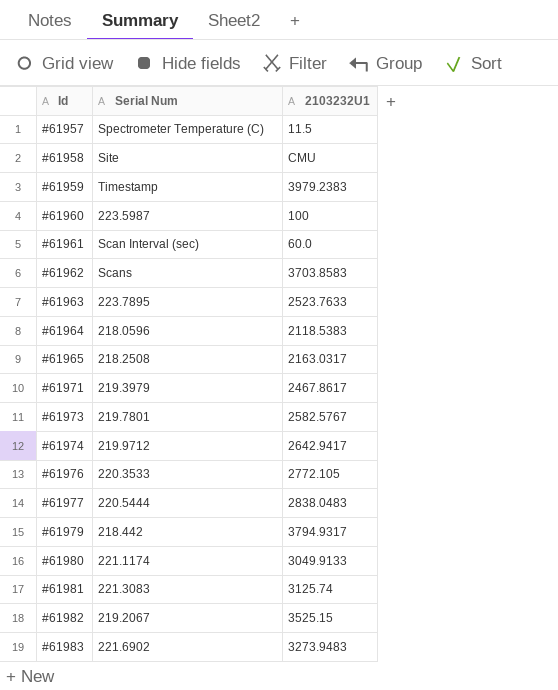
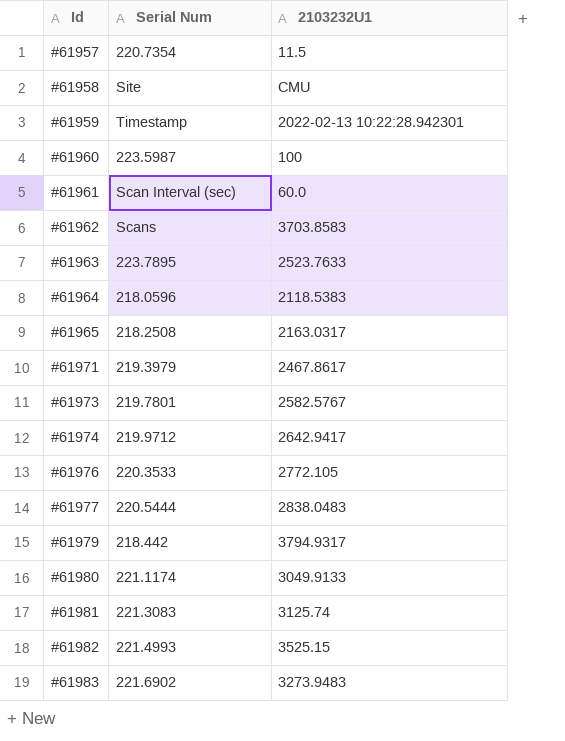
#61957 | Serial Num: Spectrometer Temperature (C) -> 220.7354
#61959 | 2103232U1: 3979.2383 -> 2022-02-13 10:22:28.942301
#61982 | Serial Num: 219.2067 -> 221.4993

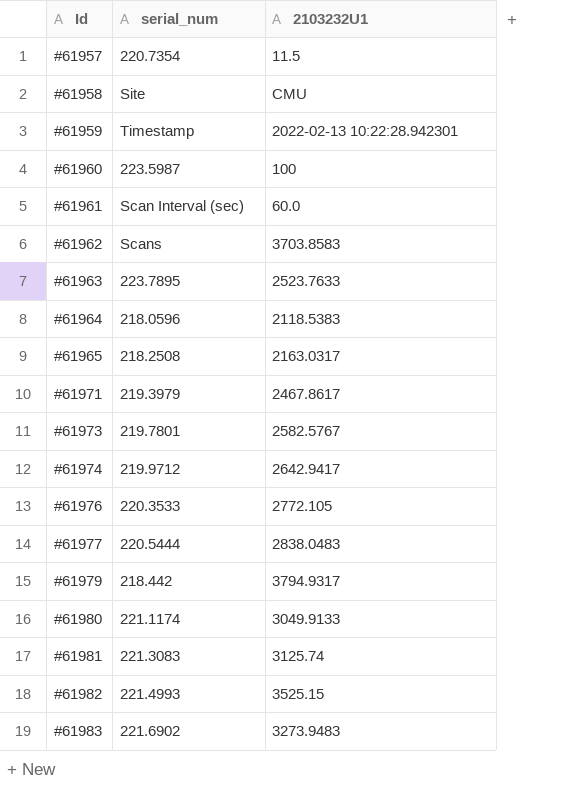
column name: Serial Num -> serial_num

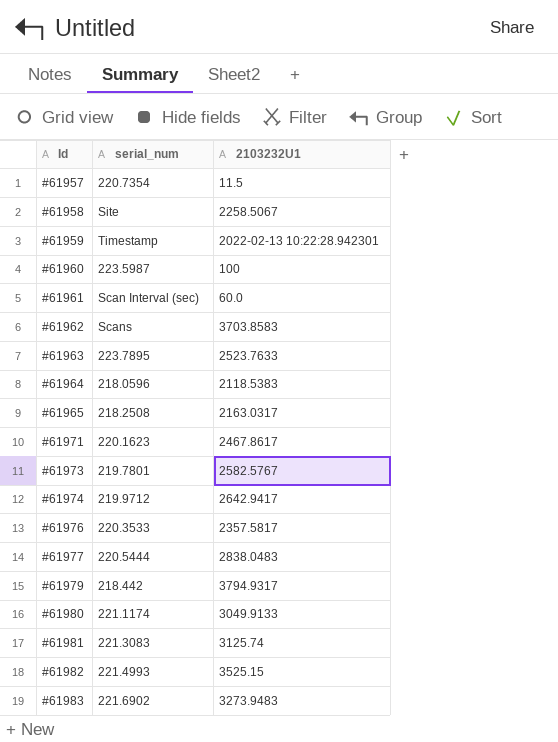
#61958 | 2103232U1: CMU -> 2258.5067
#61971 | serial_num: 219.3979 -> 220.1623
#61976 | 2103232U1: 2772.105 -> 2357.5817

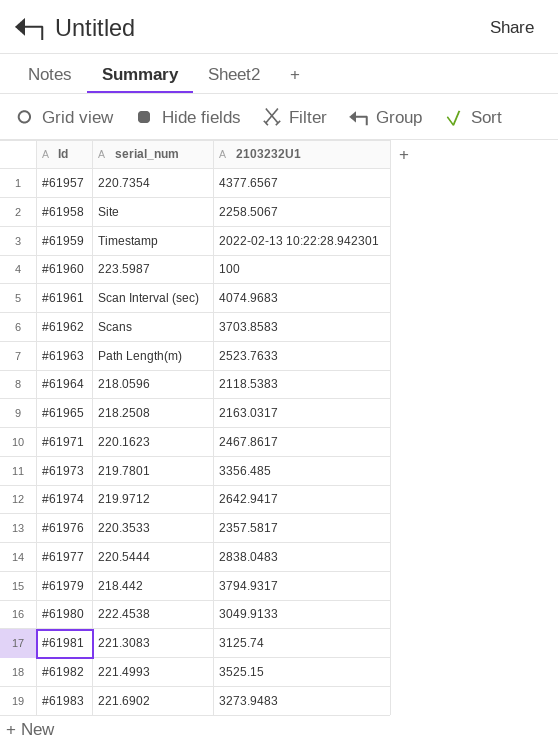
#61957 | 2103232U1: 11.5 -> 4377.6567
#61961 | 2103232U1: 60.0 -> 4074.9683
#61963 | serial_num: 223.7895 -> Path Length(m)
#61973 | 2103232U1: 2582.5767 -> 3356.485
#61980 | serial_num: 221.1174 -> 222.4538

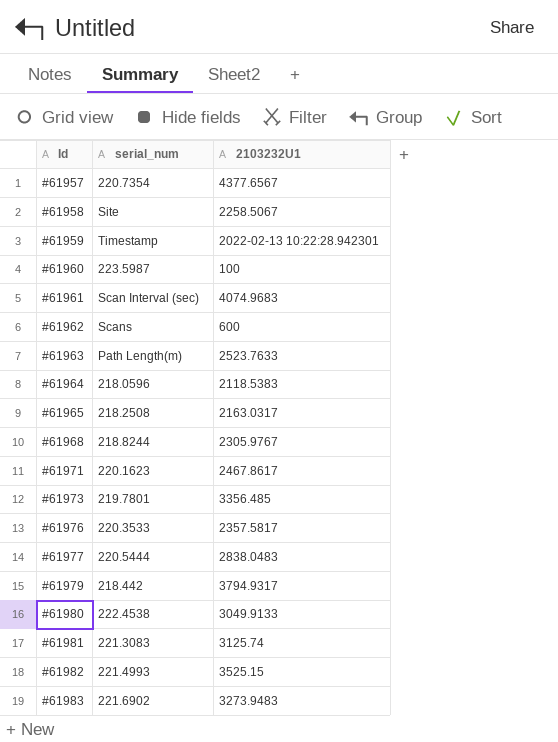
row #61974: 219.9712 | 2642.9417 -> none
#61962 | 2103232U1: 3703.8583 -> 600
row #61968: none -> 218.8244 | 2305.9767

